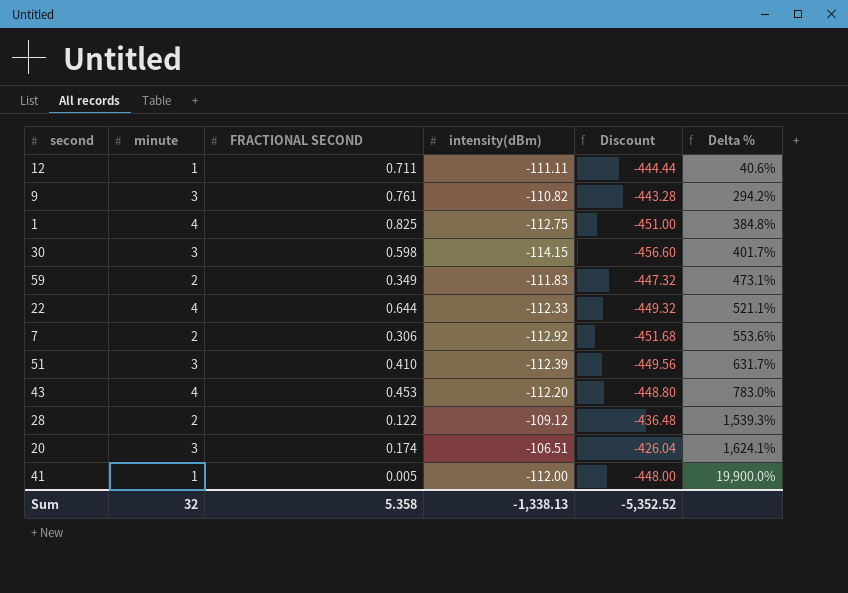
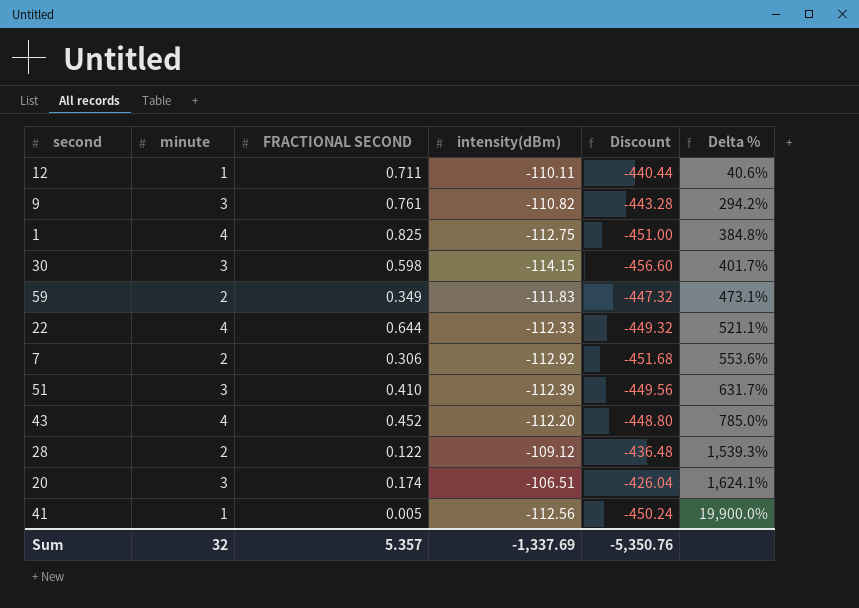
12 | intensity(dBm): -111.11 -> -110.11
12 | Discount: -444.44 -> -440.44
43 | FRACTIONAL SECOND: 0.453 -> 0.452
43 | Delta %: 783.0% -> 785.0%
41 | intensity(dBm): -112.00 -> -112.56
41 | Discount: -448.00 -> -450.24
Sum | FRACTIONAL SECOND: 5.358 -> 5.357
Sum | intensity(dBm): -1,338.13 -> -1,337.69
Sum | Discount: -5,352.52 -> -5,350.76

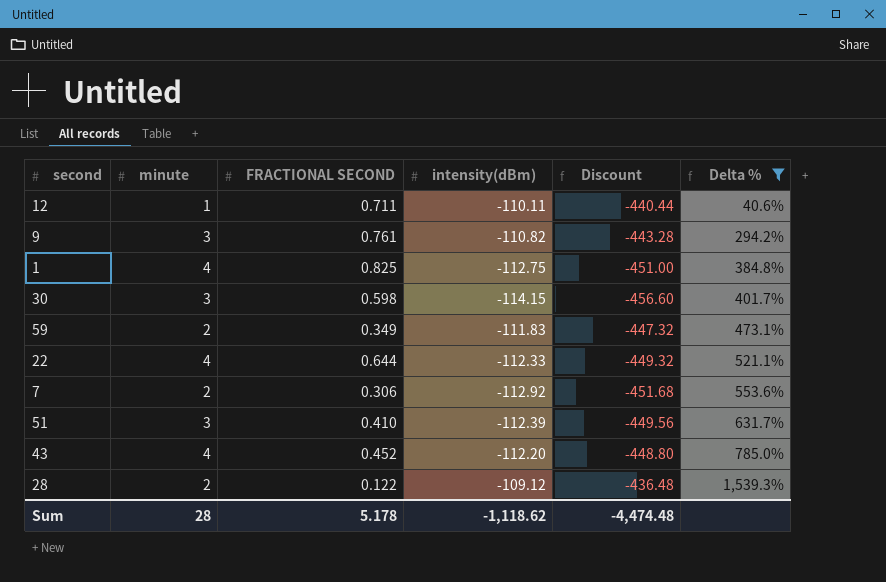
filter: none -> Delta % <= 1,539.3%
Sum | minute: 32 -> 28
Sum | FRACTIONAL SECOND: 5.357 -> 5.178
Sum | intensity(dBm): -1,337.69 -> -1,118.62
Sum | Discount: -5,350.76 -> -4,474.48

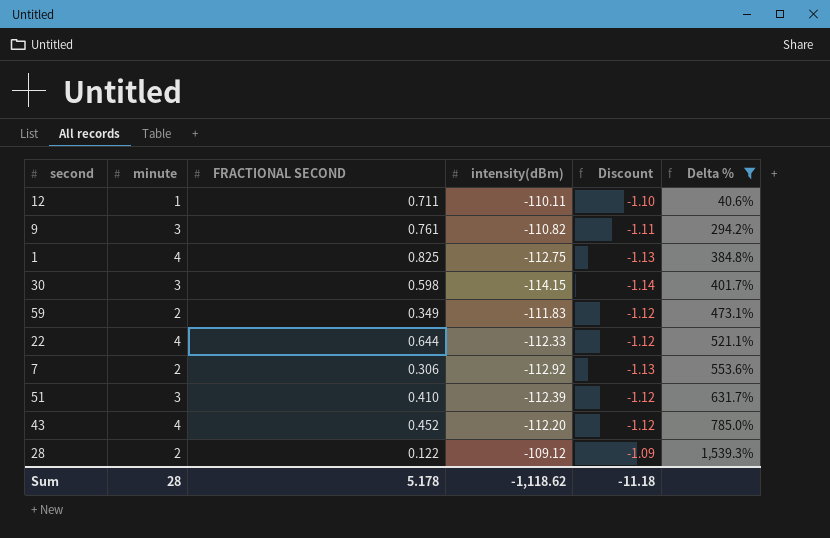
column Discount | formula: [intensity(dBm)] * 4 -> [intensity(dBm)] * 0.01
Sum | Discount: -4,474.48 -> -11.18

